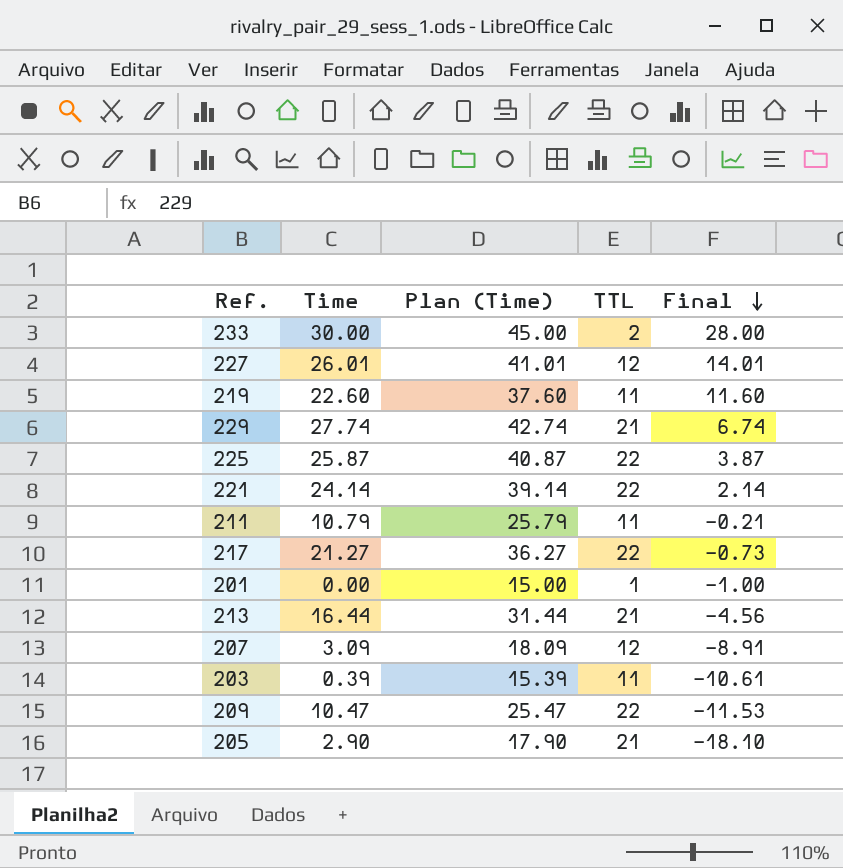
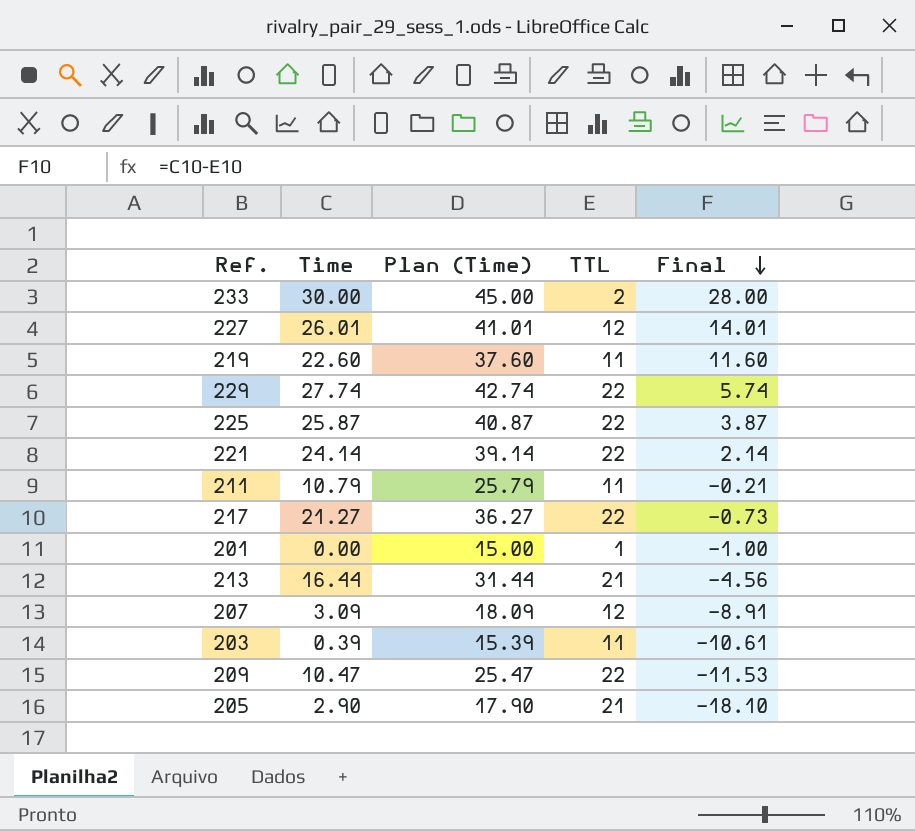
229 | TTL: 21 -> 22
229 | Final: 6.74 -> 5.74

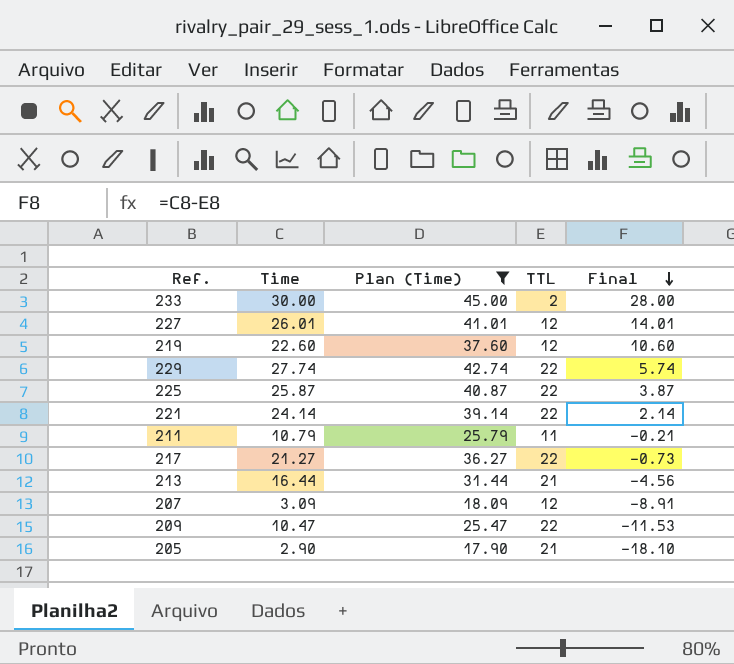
filter: none -> Plan (Time) >= 17.90
219 | TTL: 11 -> 12
219 | Final: 11.60 -> 10.60

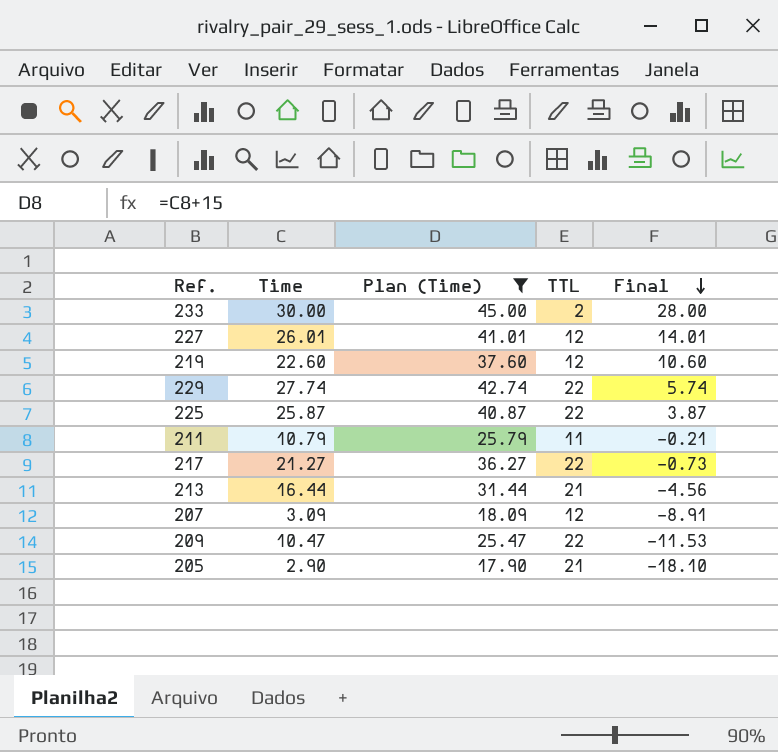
row 221: 24.14 | 39.14 | 22 | 2.14 -> none

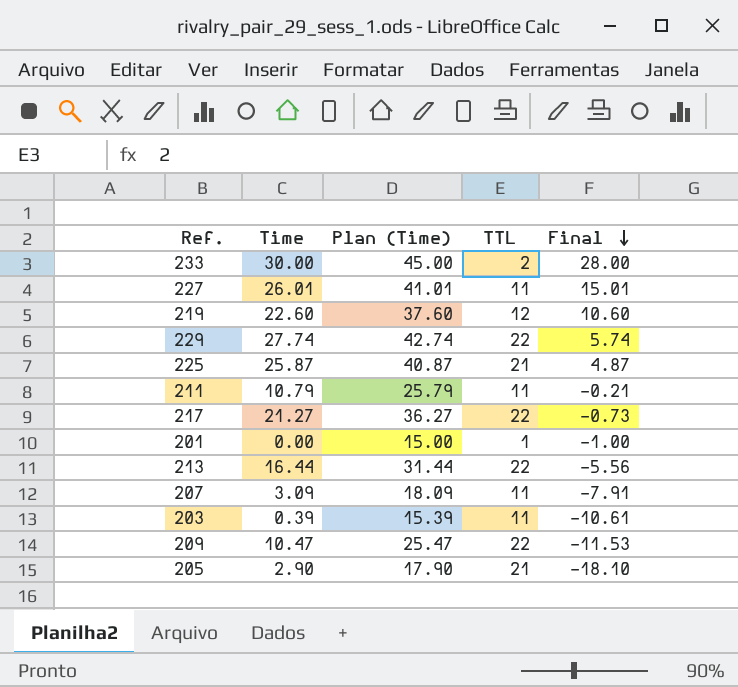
filter: Plan (Time) >= 17.90 -> none
227 | TTL: 12 -> 11
227 | Final: 14.01 -> 15.01
225 | TTL: 22 -> 21
225 | Final: 3.87 -> 4.87
213 | TTL: 21 -> 22
213 | Final: -4.56 -> -5.56
207 | TTL: 12 -> 11
207 | Final: -8.91 -> -7.91

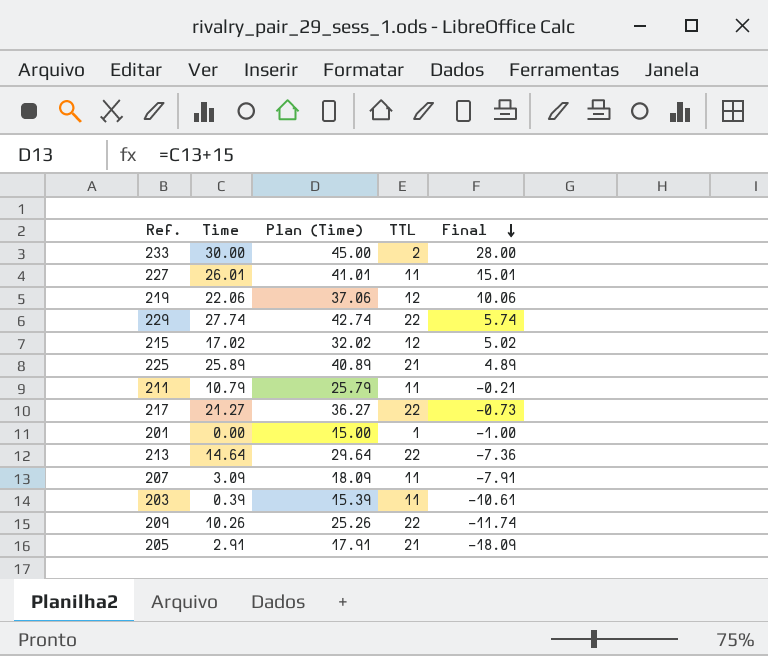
219 | Time: 22.60 -> 22.06
219 | Plan (Time): 37.60 -> 37.06
219 | Final: 10.60 -> 10.06
row 215: none -> 17.02 | 32.02 | 12 | 5.02
225 | Time: 25.87 -> 25.89
225 | Plan (Time): 40.87 -> 40.89
225 | Final: 4.87 -> 4.89
213 | Time: 16.44 -> 14.64
213 | Plan (Time): 31.44 -> 29.64
213 | Final: -5.56 -> -7.36
209 | Time: 10.47 -> 10.26
209 | Plan (Time): 25.47 -> 25.26
209 | Final: -11.53 -> -11.74
205 | Time: 2.90 -> 2.91
205 | Plan (Time): 17.90 -> 17.91
205 | Final: -18.10 -> -18.09

